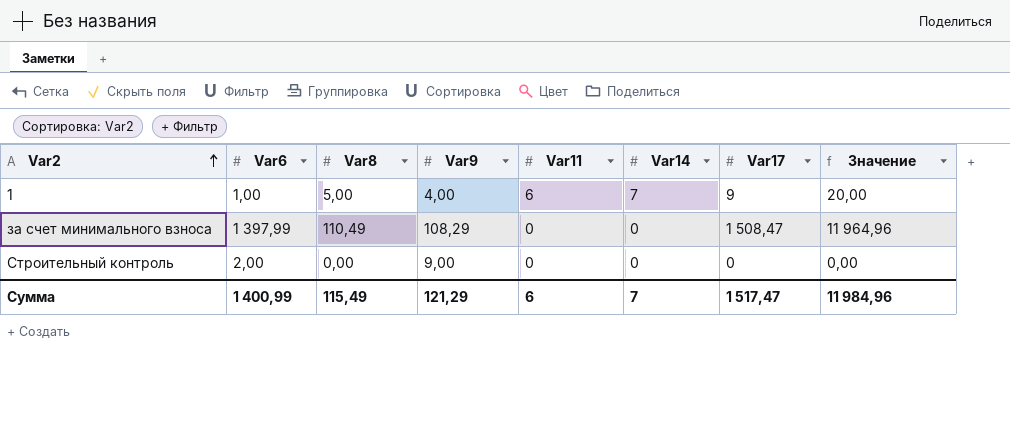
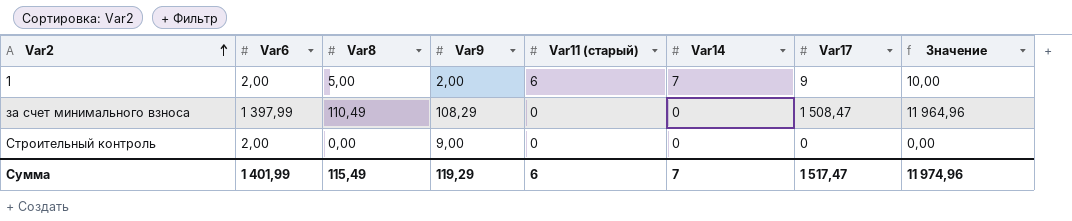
column name: Var11 -> Var11 (старый)
1 | Var6: 1,00 -> 2,00
1 | Var9: 4,00 -> 2,00
1 | Значение: 20,00 -> 10,00
Сумма | Var6: 1 400,99 -> 1 401,99
Сумма | Var9: 121,29 -> 119,29
Сумма | Значение: 11 984,96 -> 11 974,96

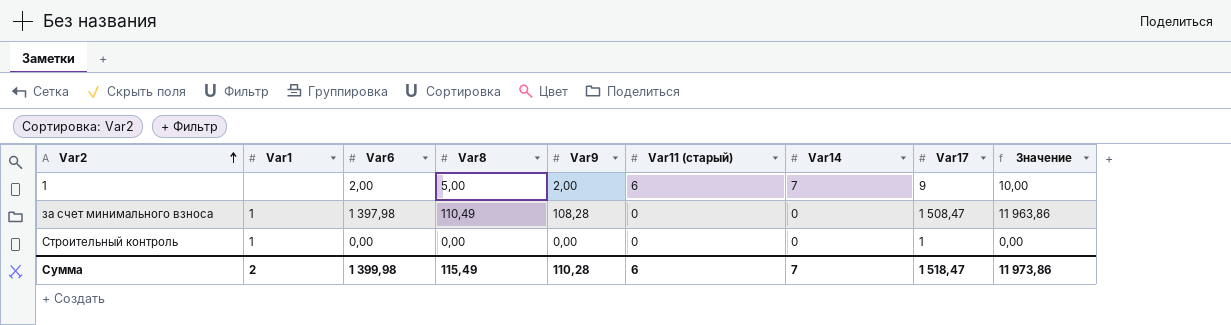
column Var1 | position: none -> 2
за счет минимального взноса | Var6: 1 397,99 -> 1 397,98
за счет минимального взноса | Var9: 108,29 -> 108,28
за счет минимального взноса | Значение: 11 964,96 -> 11 963,86
Строительный контроль | Var6: 2,00 -> 0,00
Строительный контроль | Var9: 9,00 -> 0,00
Строительный контроль | Var17: 0 -> 1
Сумма | Var6: 1 401,99 -> 1 399,98
Сумма | Var9: 119,29 -> 110,28
Сумма | Var17: 1 517,47 -> 1 518,47
Сумма | Значение: 11 974,96 -> 11 973,86

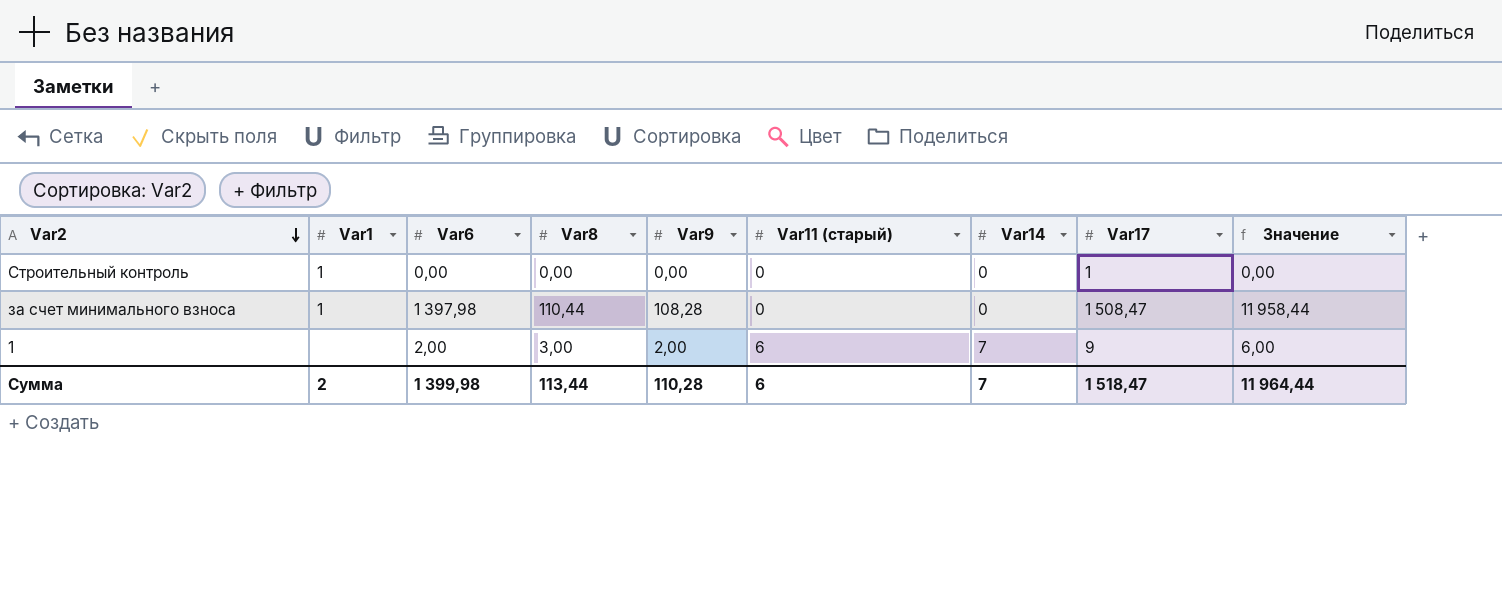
row order: Var2 ascending -> Var2 descending
за счет минимального взноса | Var8: 110,49 -> 110,44
за счет минимального взноса | Значение: 11 963,86 -> 11 958,44
1 | Var8: 5,00 -> 3,00
1 | Значение: 10,00 -> 6,00
Сумма | Var8: 115,49 -> 113,44
Сумма | Значение: 11 973,86 -> 11 964,44

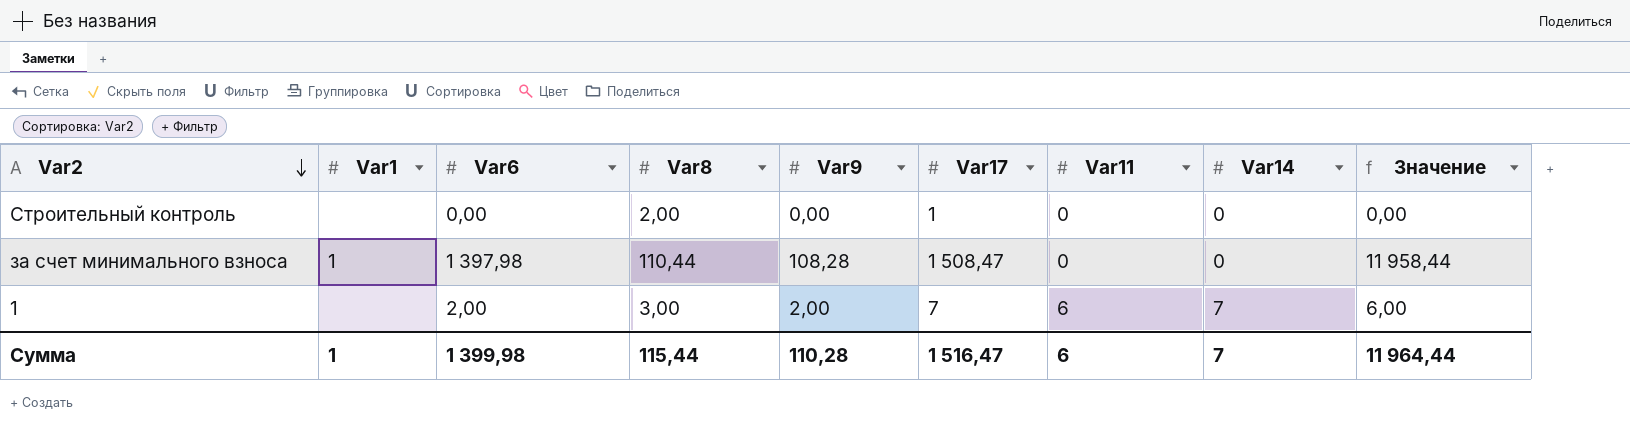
column Var17 | position: 8 -> 6
column name: Var11 (старый) -> Var11
Строительный контроль | Var1: 1 -> none
Строительный контроль | Var8: 0,00 -> 2,00
1 | Var17: 9 -> 7
Сумма | Var1: 2 -> 1
Сумма | Var8: 113,44 -> 115,44
Сумма | Var17: 1 518,47 -> 1 516,47

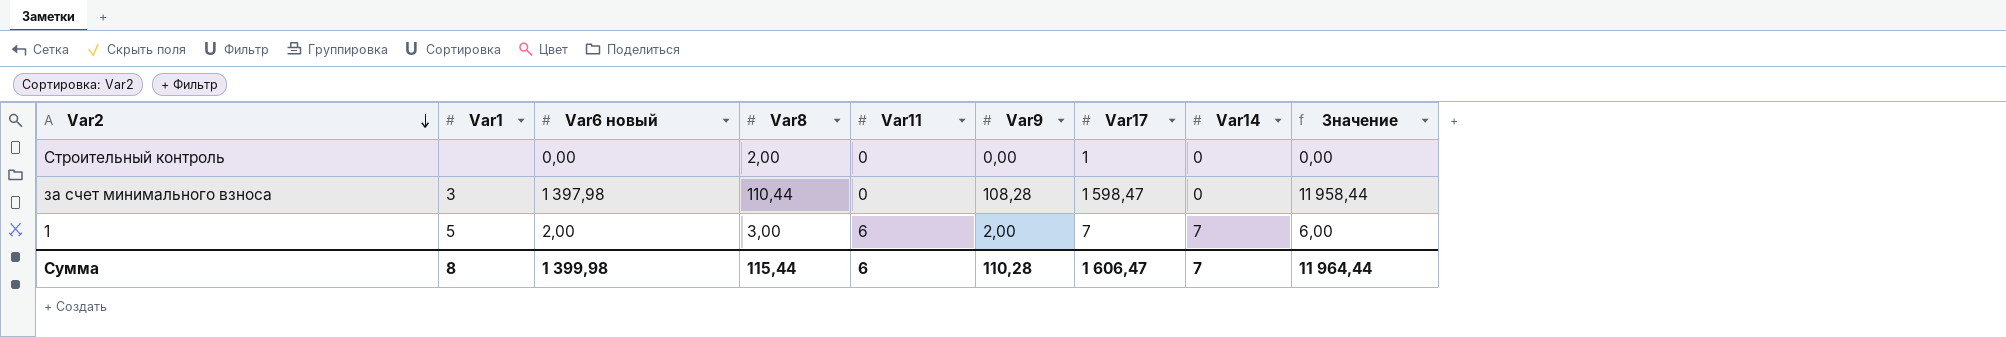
column name: Var6 -> Var6 новый
column Var11 | position: 7 -> 5
за счет минимального взноса | Var1: 1 -> 3
за счет минимального взноса | Var17: 1 508,47 -> 1 598,47
1 | Var1: none -> 5
Сумма | Var1: 1 -> 8
Сумма | Var17: 1 516,47 -> 1 606,47

